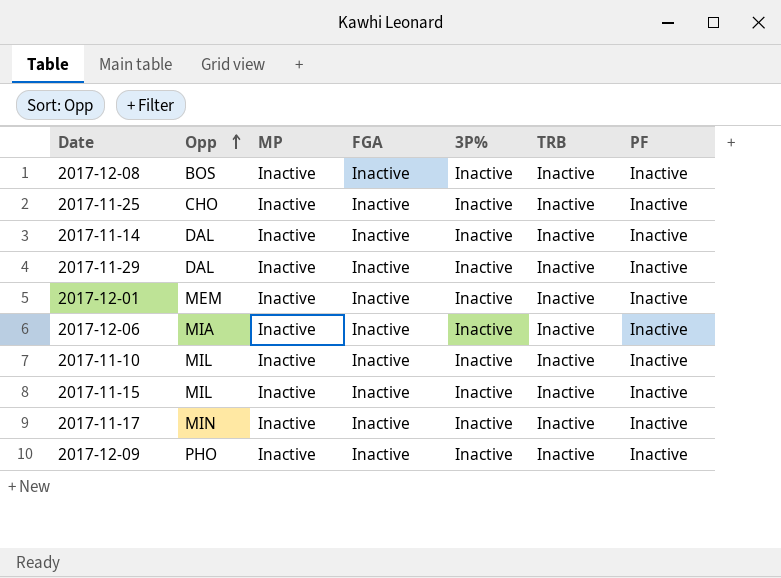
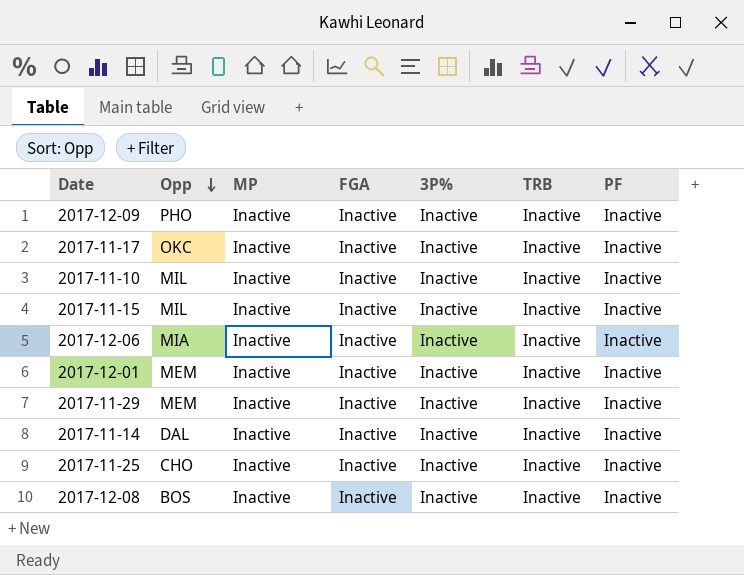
row order: Opp ascending -> Opp descending
2017-11-17 | Opp: MIN -> OKC
2017-11-29 | Opp: DAL -> MEM

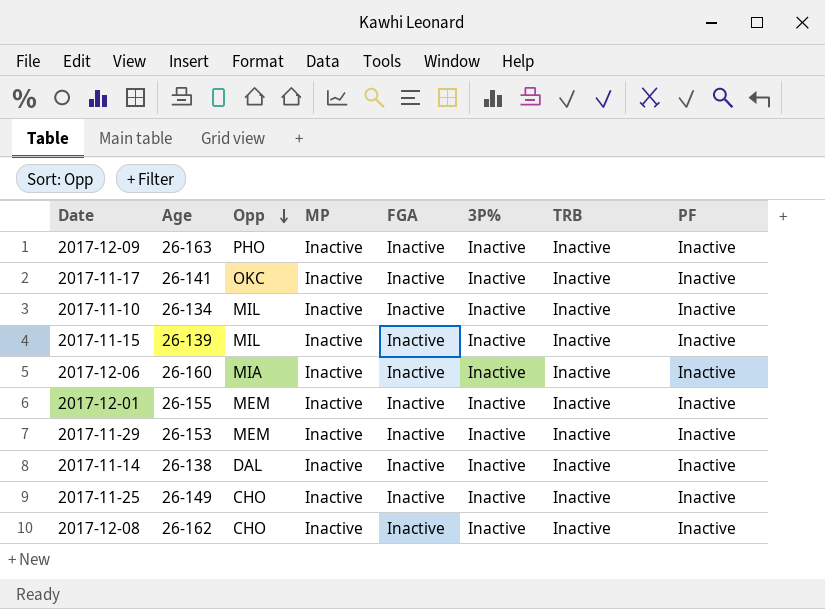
column Age | position: none -> 2
2017-12-08 | Opp: BOS -> CHO

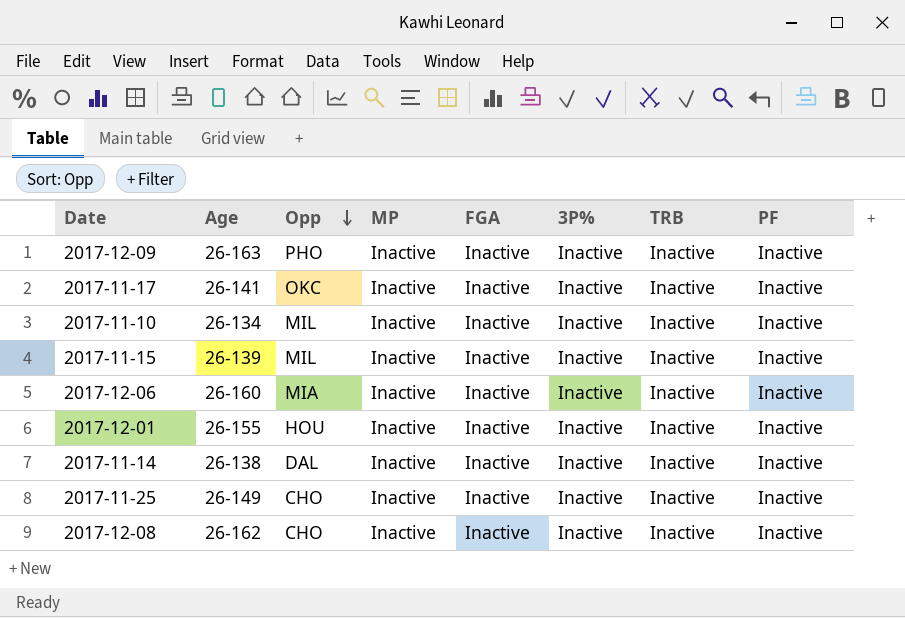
row 2017-11-29: 26-153 | MEM | Inactive | Inactive | Inactive | Inactive | Inactive -> none
2017-12-01 | Opp: MEM -> HOU

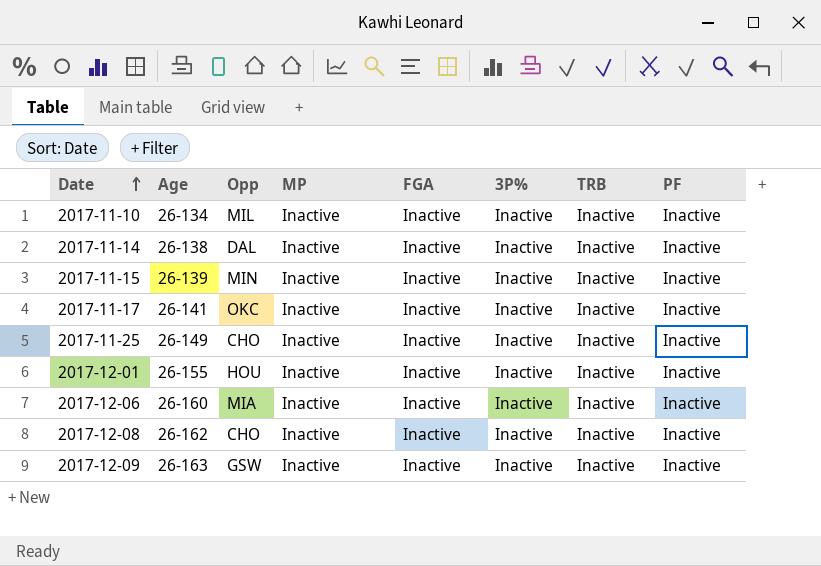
row order: Opp descending -> Date ascending
2017-11-15 | Opp: MIL -> MIN
2017-12-09 | Opp: PHO -> GSW

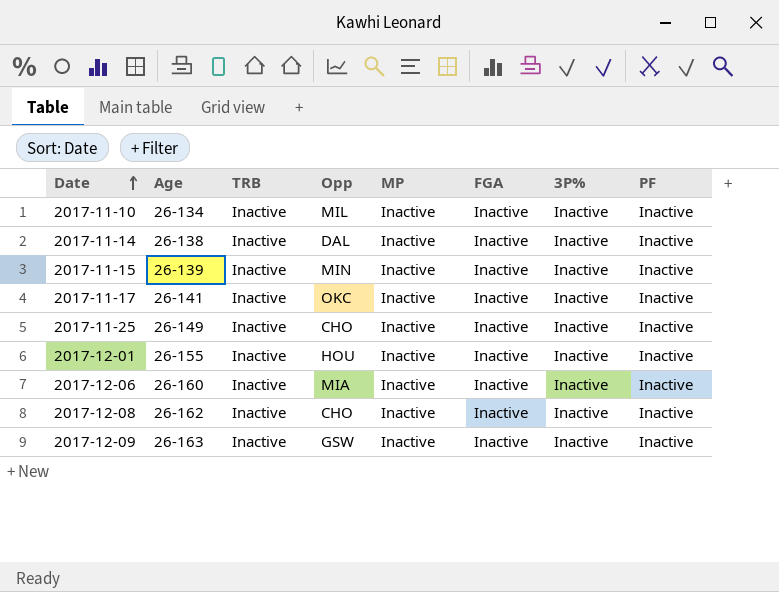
column TRB | position: 7 -> 3

